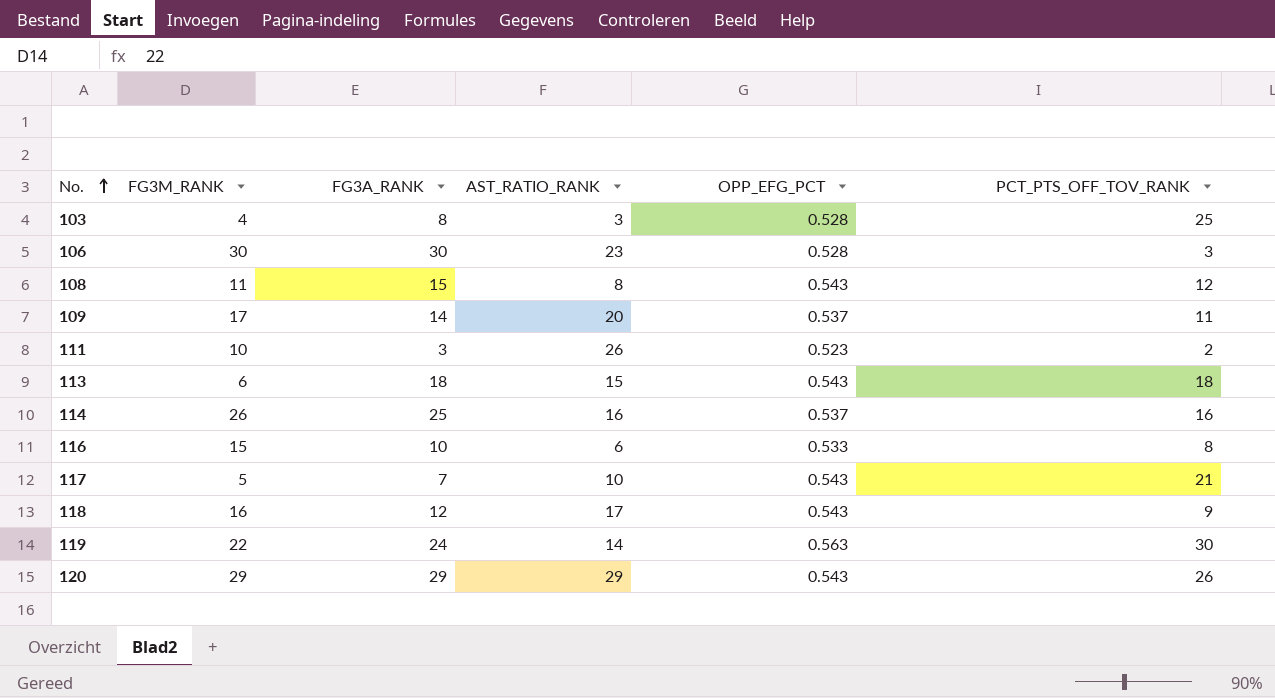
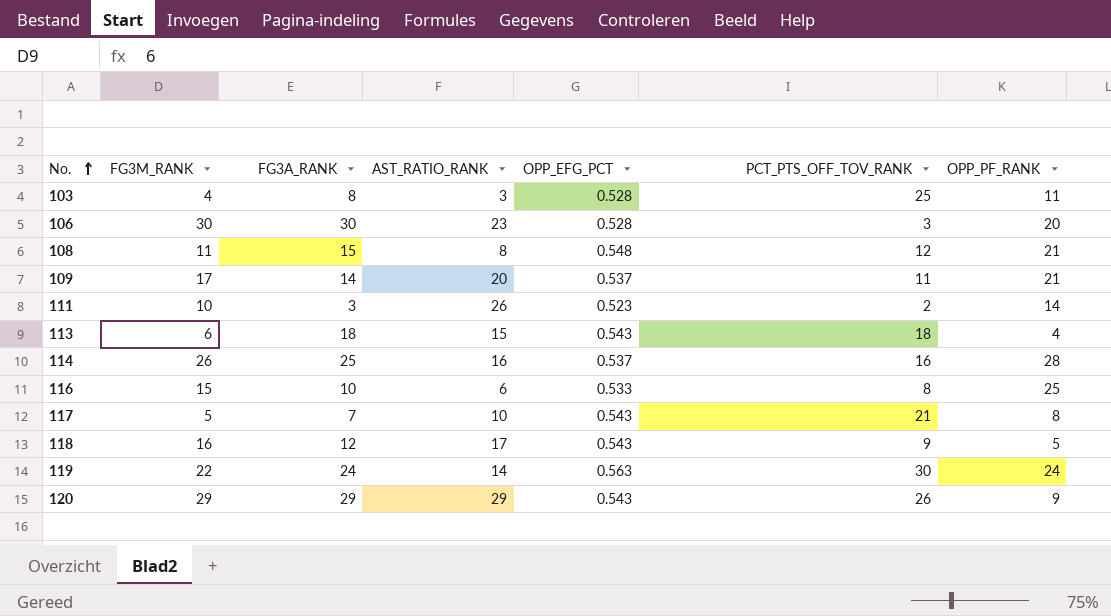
column OPP_PF_RANK | position: none -> 7
108 | OPP_EFG_PCT: 0.543 -> 0.548

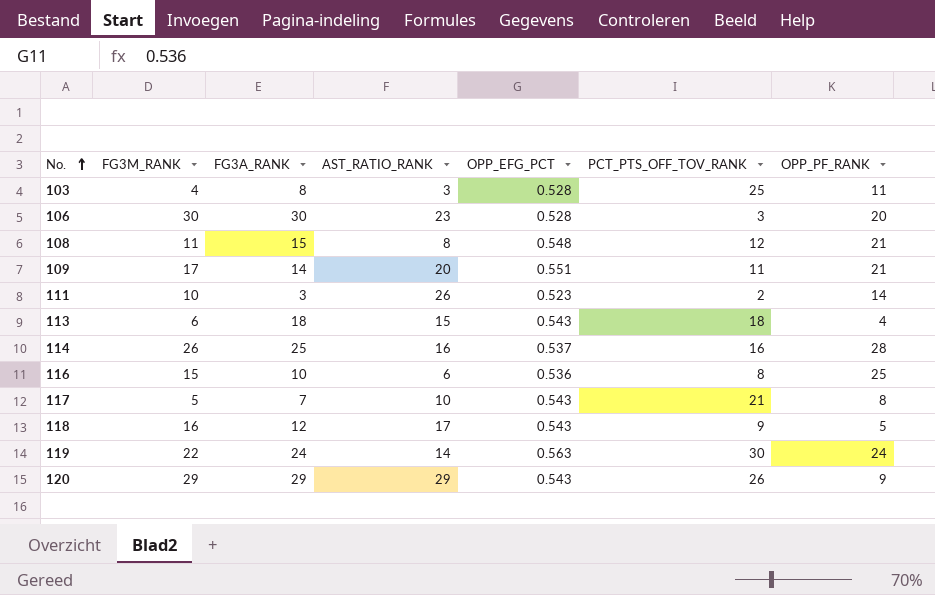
109 | OPP_EFG_PCT: 0.537 -> 0.551
116 | OPP_EFG_PCT: 0.533 -> 0.536

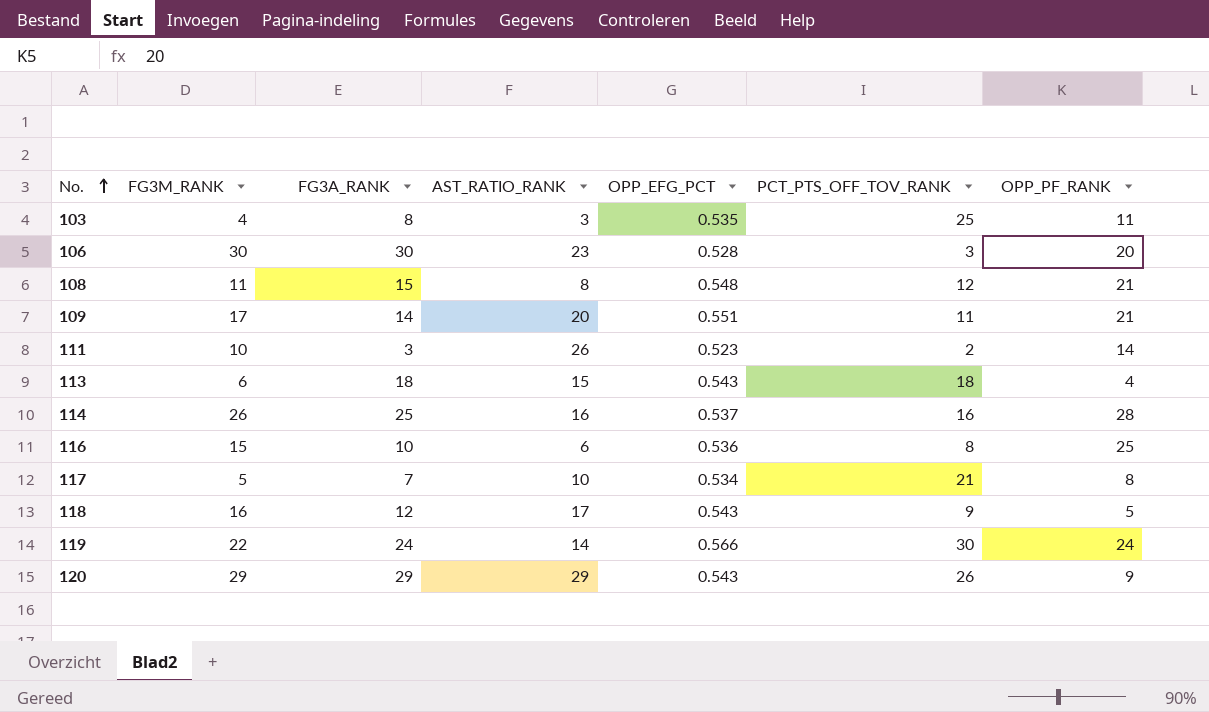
103 | OPP_EFG_PCT: 0.528 -> 0.535
117 | OPP_EFG_PCT: 0.543 -> 0.534
119 | OPP_EFG_PCT: 0.563 -> 0.566

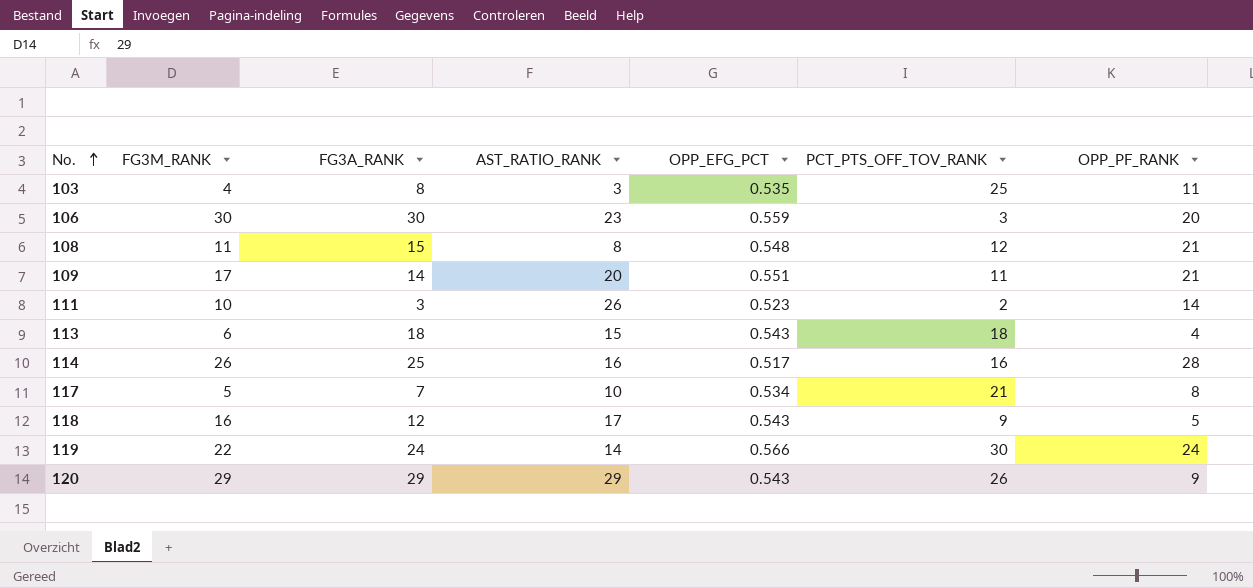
row 116: 15 | 10 | 6 | 0.536 | 8 | 25 -> none
106 | OPP_EFG_PCT: 0.528 -> 0.559
114 | OPP_EFG_PCT: 0.537 -> 0.517

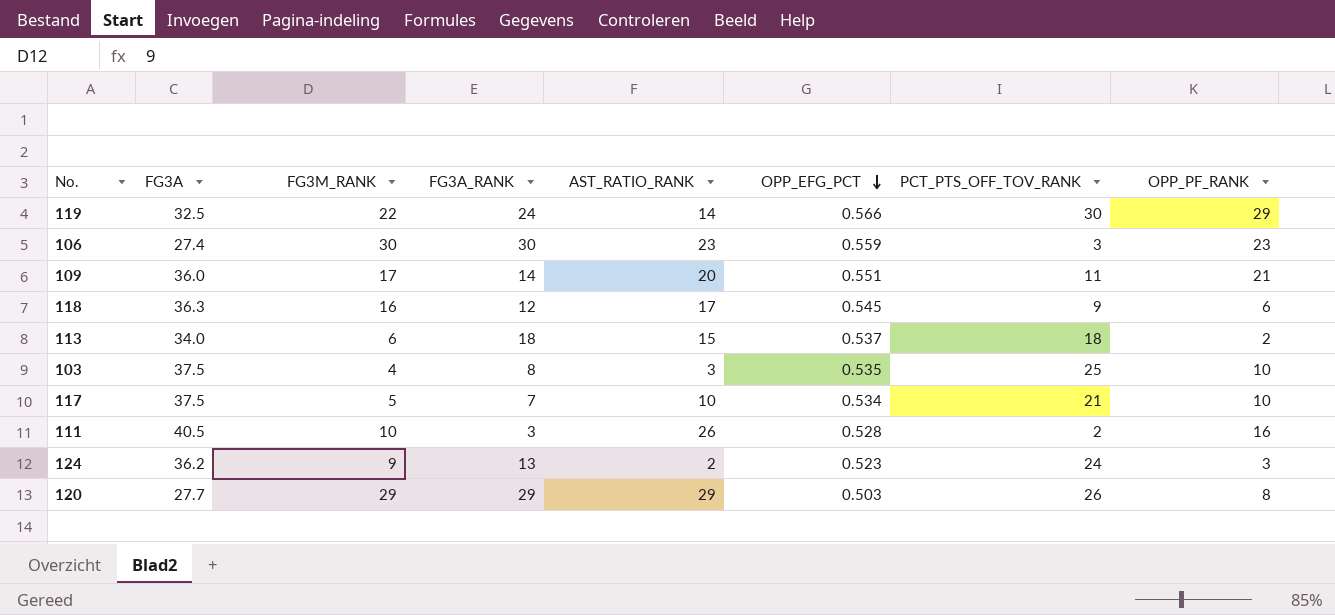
row order: No. ascending -> OPP_EFG_PCT descending
column FG3A | position: none -> 2
row 108: 11 | 15 | 8 | 0.548 | 12 | 21 -> none
row 114: 26 | 25 | 16 | 0.517 | 16 | 28 -> none
119 | OPP_PF_RANK: 24 -> 29
106 | OPP_PF_RANK: 20 -> 23
118 | OPP_EFG_PCT: 0.543 -> 0.545
118 | OPP_PF_RANK: 5 -> 6
113 | OPP_EFG_PCT: 0.543 -> 0.537
113 | OPP_PF_RANK: 4 -> 2
103 | OPP_PF_RANK: 11 -> 10
117 | OPP_PF_RANK: 8 -> 10
111 | OPP_EFG_PCT: 0.523 -> 0.528
111 | OPP_PF_RANK: 14 -> 16
row 124: none -> 36.2 | 9 | 13 | 2 | 0.523 | 24 | 3
120 | OPP_EFG_PCT: 0.543 -> 0.503
120 | OPP_PF_RANK: 9 -> 8

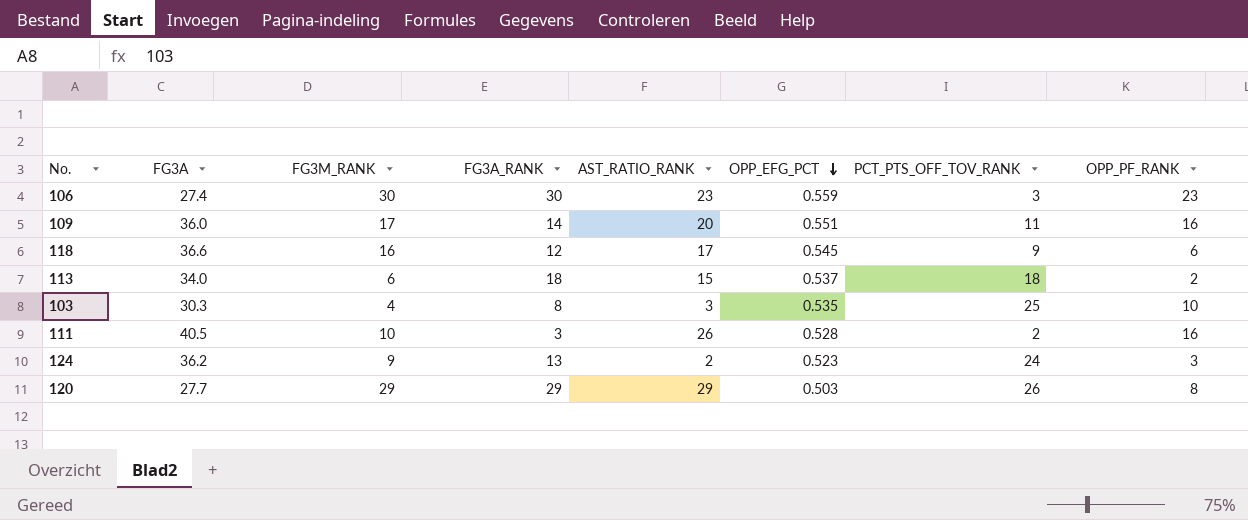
row 119: 32.5 | 22 | 24 | 14 | 0.566 | 30 | 29 -> none
row 117: 37.5 | 5 | 7 | 10 | 0.534 | 21 | 10 -> none
109 | OPP_PF_RANK: 21 -> 16
118 | FG3A: 36.3 -> 36.6
103 | FG3A: 37.5 -> 30.3

